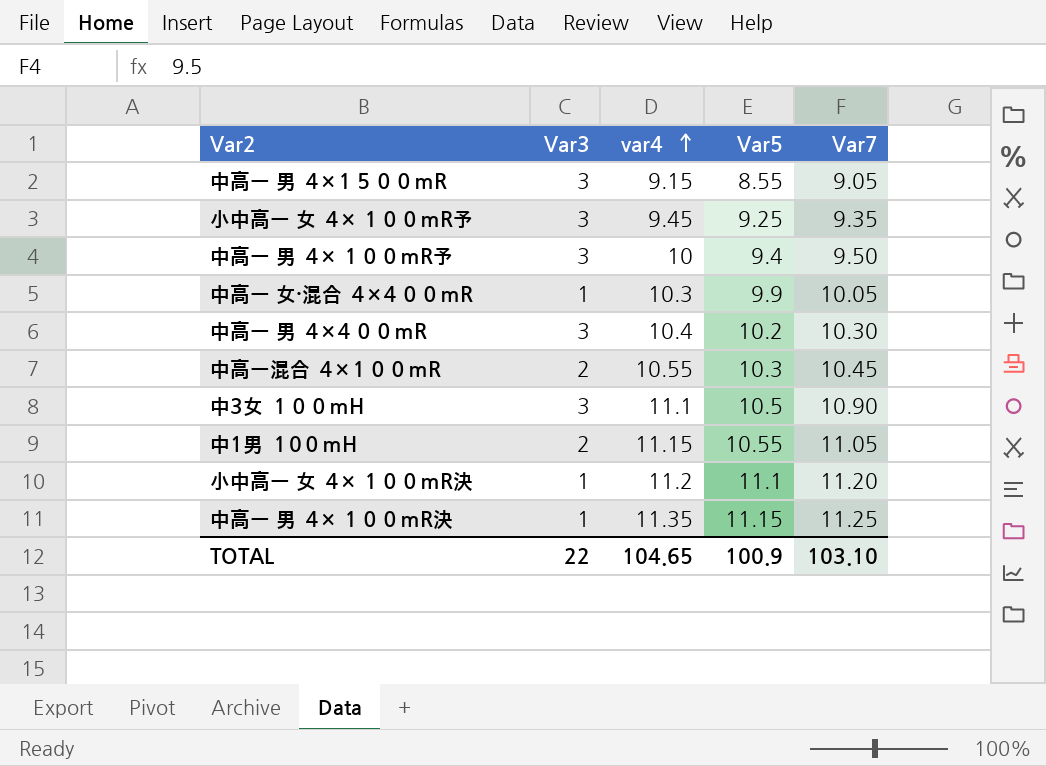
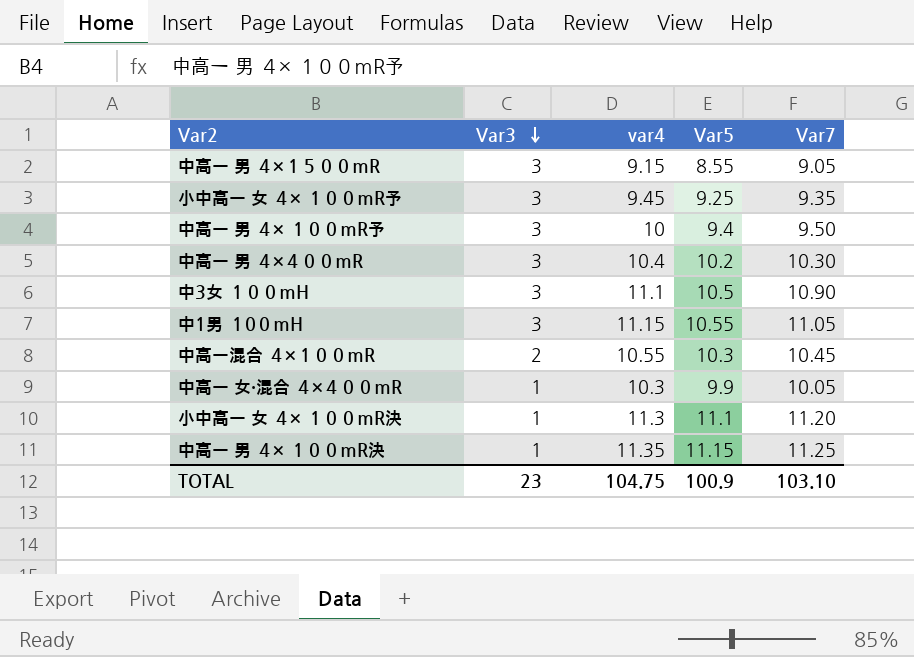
row order: var4 ascending -> Var3 descending
中1男 １0０ｍH | Var3: 2 -> 3
小中高一 女 ４× １００ｍR決 | var4: 11.2 -> 11.3
TOTAL | Var3: 22 -> 23
TOTAL | var4: 104.65 -> 104.75

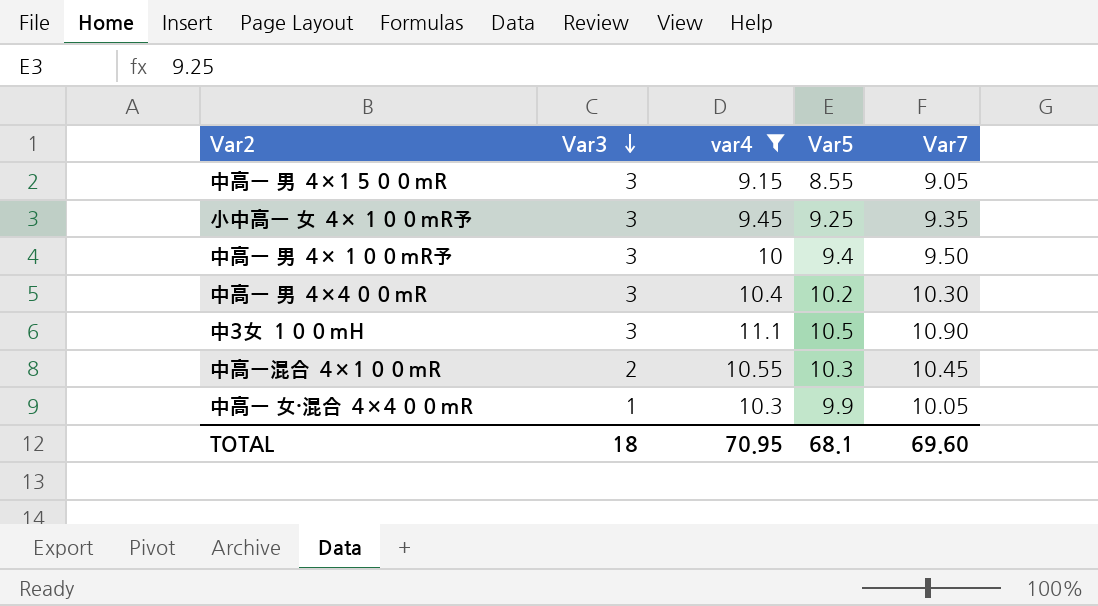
filter: none -> var4 <= 11.1
TOTAL | Var3: 23 -> 18
TOTAL | var4: 104.75 -> 70.95
TOTAL | Var5: 100.9 -> 68.1
TOTAL | Var7: 103.10 -> 69.60

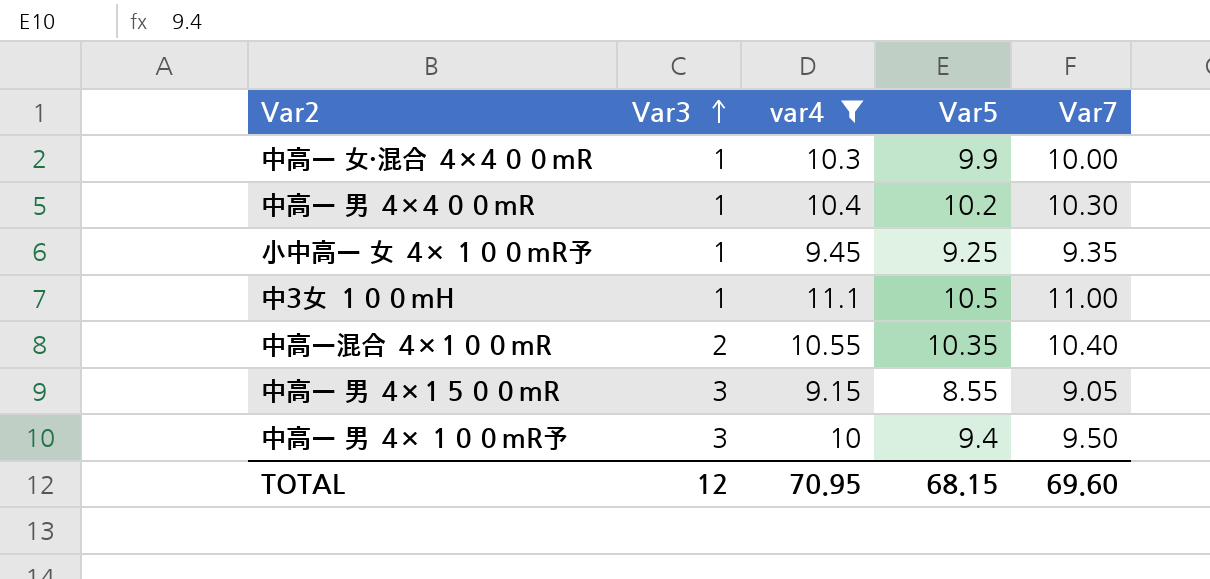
row order: Var3 descending -> Var3 ascending
中高一 女・混合 ４×４００ｍR | Var7: 10.05 -> 10.00
中高一 男 ４×４００ｍR | Var3: 3 -> 1
小中高一 女 ４× １００ｍR予 | Var3: 3 -> 1
中3女 １００ｍH | Var3: 3 -> 1
中3女 １００ｍH | Var7: 10.90 -> 11.00
中高一混合 ４×１００ｍR | Var5: 10.3 -> 10.35
中高一混合 ４×１００ｍR | Var7: 10.45 -> 10.40
TOTAL | Var3: 18 -> 12
TOTAL | Var5: 68.1 -> 68.15

